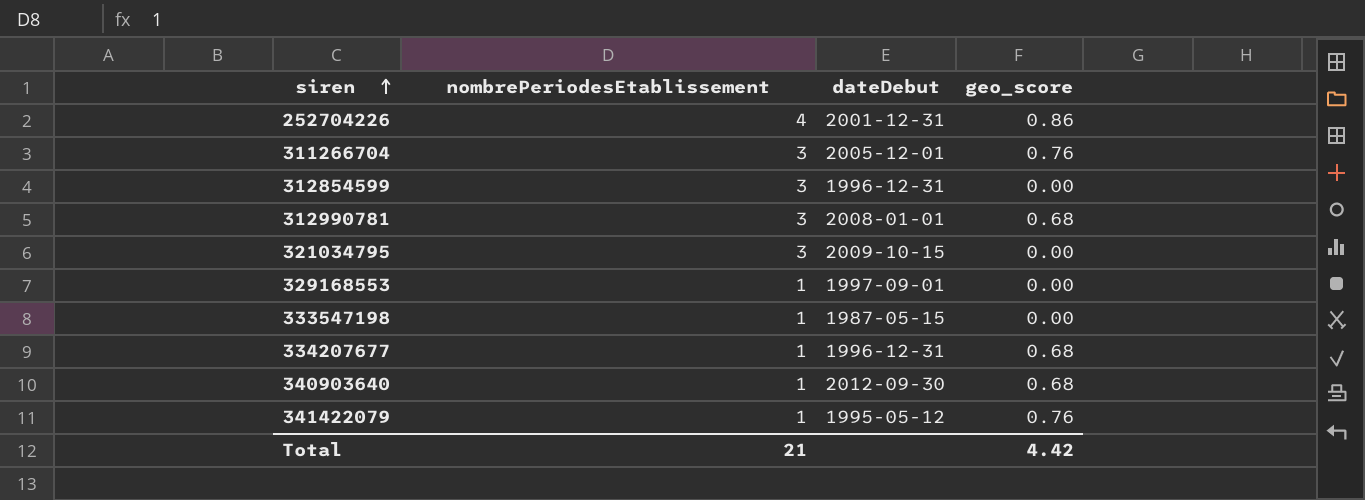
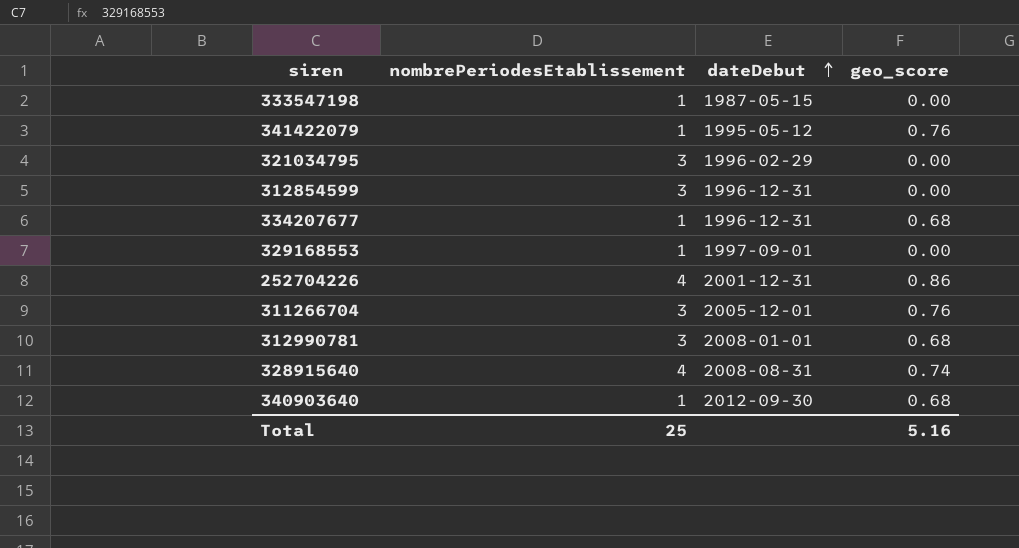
row order: siren ascending -> dateDebut ascending
321034795 | dateDebut: 2009-10-15 -> 1996-02-29
row 328915640: none -> 4 | 2008-08-31 | 0.74
Total | nombrePeriodesEtablissement: 21 -> 25
Total | geo_score: 4.42 -> 5.16

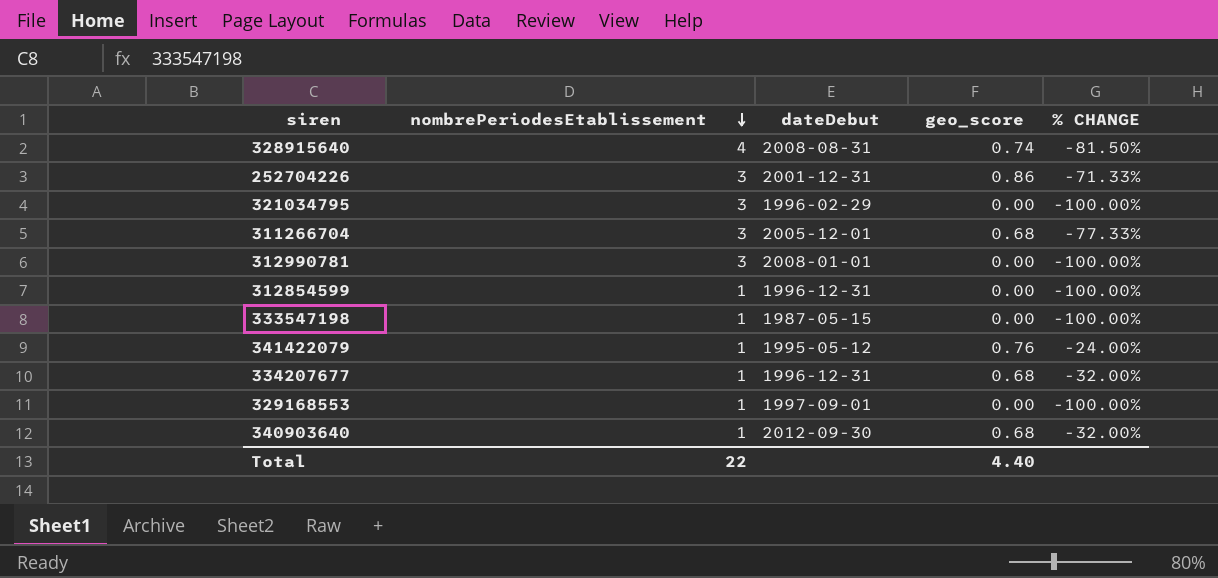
row order: dateDebut ascending -> nombrePeriodesEtablissement descending
column % CHANGE | formula: none -> ([geo_score] - [nombrePeriodesEtablissement]) / [nombrePeriodesEtablissement]
252704226 | nombrePeriodesEtablissement: 4 -> 3
311266704 | geo_score: 0.76 -> 0.68
312990781 | geo_score: 0.68 -> 0.00
312854599 | nombrePeriodesEtablissement: 3 -> 1
Total | nombrePeriodesEtablissement: 25 -> 22
Total | geo_score: 5.16 -> 4.40

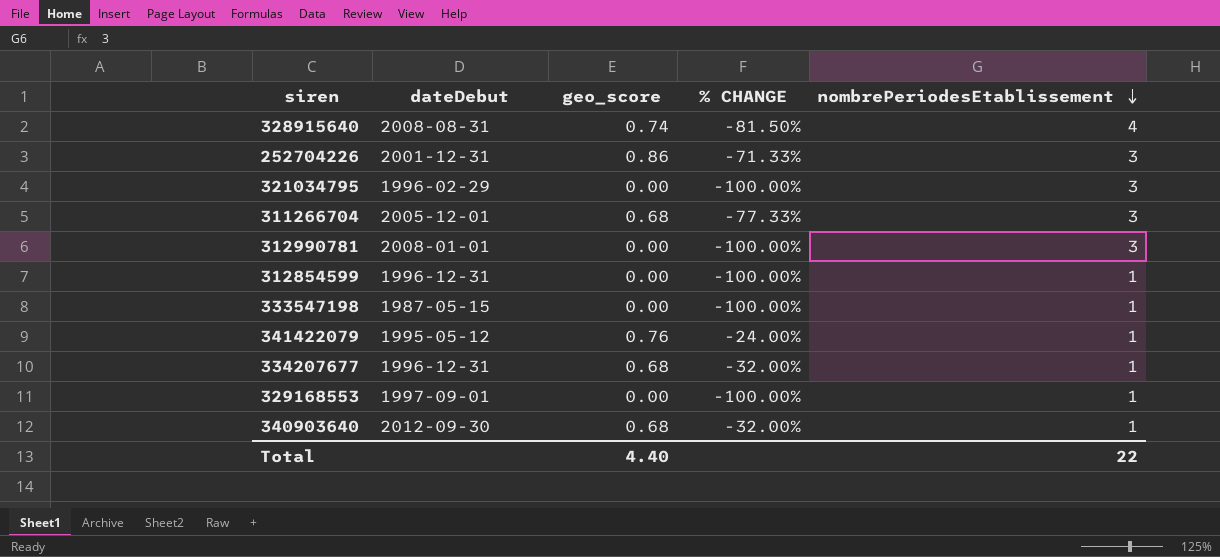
column nombrePeriodesEtablissement | position: 2 -> 5

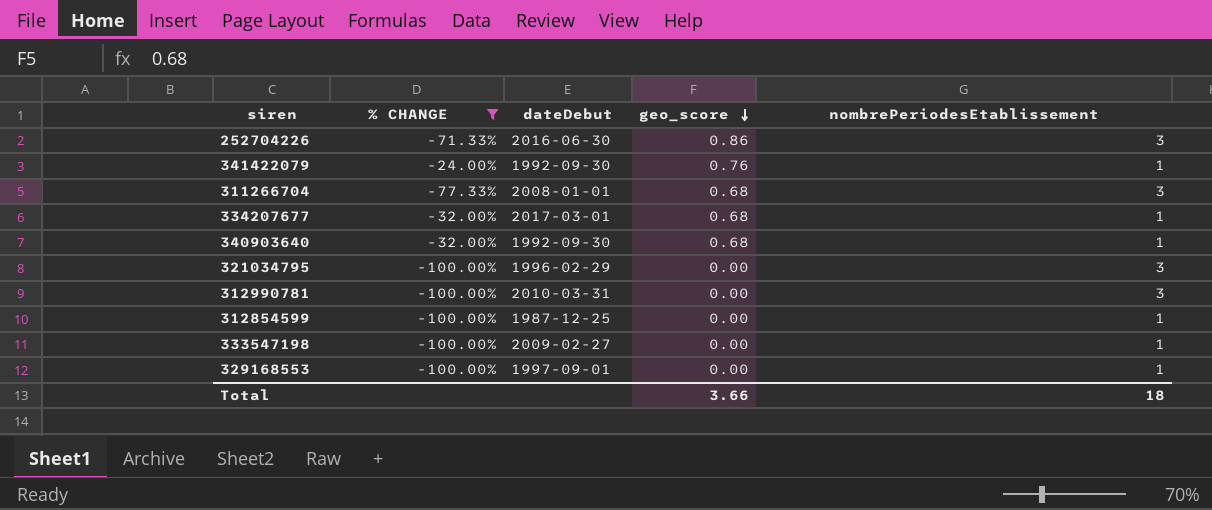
filter: none -> % CHANGE != -81.50%
row order: nombrePeriodesEtablissement descending -> geo_score descending
column % CHANGE | position: 4 -> 2
252704226 | dateDebut: 2001-12-31 -> 2016-06-30
341422079 | dateDebut: 1995-05-12 -> 1992-09-30
311266704 | dateDebut: 2005-12-01 -> 2008-01-01
334207677 | dateDebut: 1996-12-31 -> 2017-03-01
340903640 | dateDebut: 2012-09-30 -> 1992-09-30
312990781 | dateDebut: 2008-01-01 -> 2010-03-31
312854599 | dateDebut: 1996-12-31 -> 1987-12-25
333547198 | dateDebut: 1987-05-15 -> 2009-02-27
Total | geo_score: 4.40 -> 3.66
Total | nombrePeriodesEtablissement: 22 -> 18

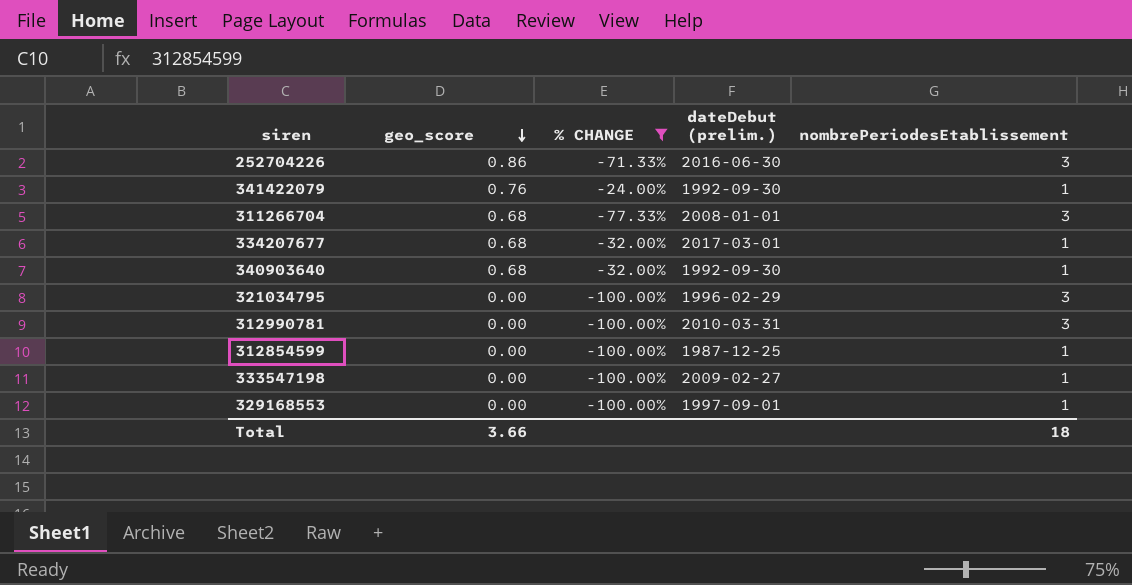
column geo_score | position: 4 -> 2
column name: dateDebut -> dateDebut (prelim.)

